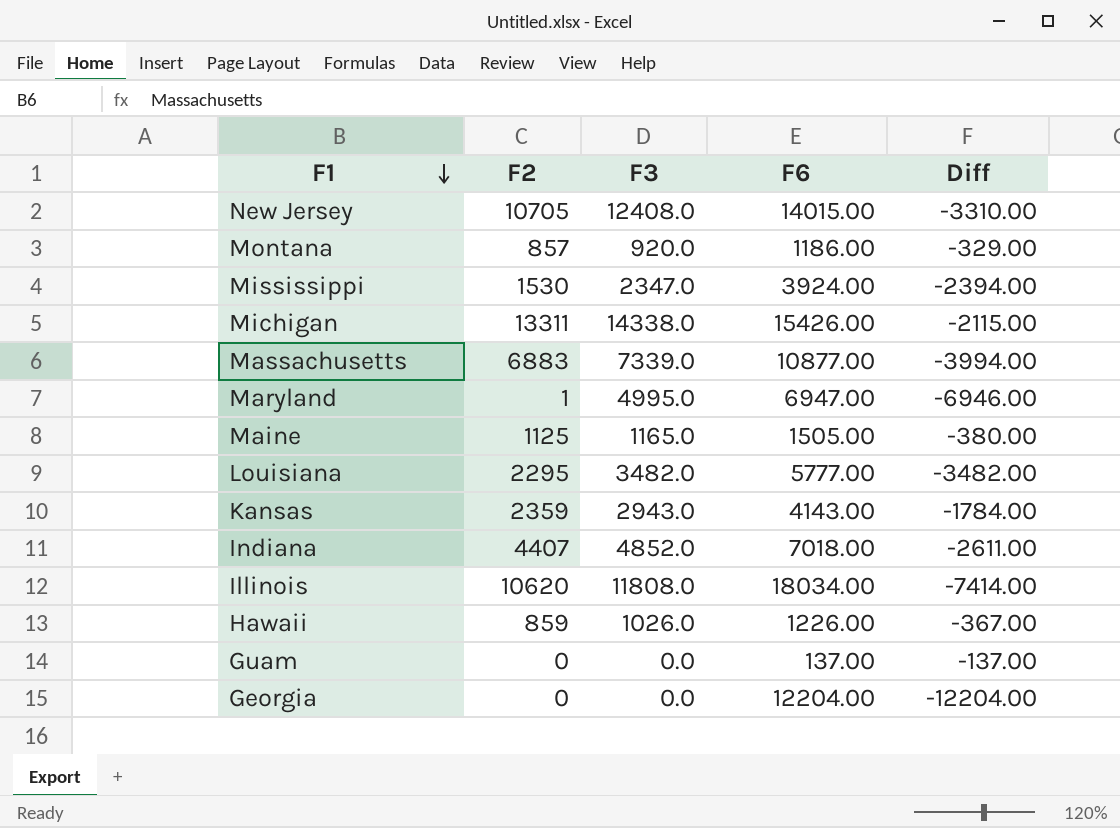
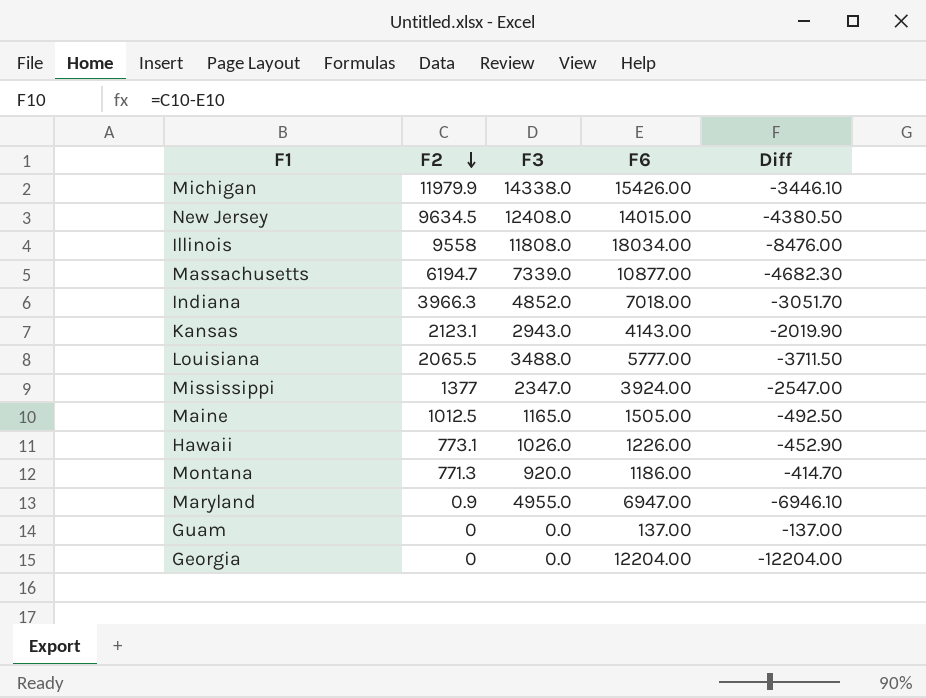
row order: F1 descending -> F2 descending
Michigan | F2: 13311 -> 11979.9
Michigan | Diff: -2115.00 -> -3446.10
New Jersey | F2: 10705 -> 9634.5
New Jersey | Diff: -3310.00 -> -4380.50
Illinois | F2: 10620 -> 9558
Illinois | Diff: -7414.00 -> -8476.00
Massachusetts | F2: 6883 -> 6194.7
Massachusetts | Diff: -3994.00 -> -4682.30
Indiana | F2: 4407 -> 3966.3
Indiana | Diff: -2611.00 -> -3051.70
Kansas | F2: 2359 -> 2123.1
Kansas | Diff: -1784.00 -> -2019.90
Louisiana | F2: 2295 -> 2065.5
Louisiana | F3: 3482.0 -> 3488.0
Louisiana | Diff: -3482.00 -> -3711.50
Mississippi | F2: 1530 -> 1377
Mississippi | Diff: -2394.00 -> -2547.00
Maine | F2: 1125 -> 1012.5
Maine | Diff: -380.00 -> -492.50
Hawaii | F2: 859 -> 773.1
Hawaii | Diff: -367.00 -> -452.90
Montana | F2: 857 -> 771.3
Montana | Diff: -329.00 -> -414.70
Maryland | F2: 1 -> 0.9
Maryland | F3: 4995.0 -> 4955.0
Maryland | Diff: -6946.00 -> -6946.10

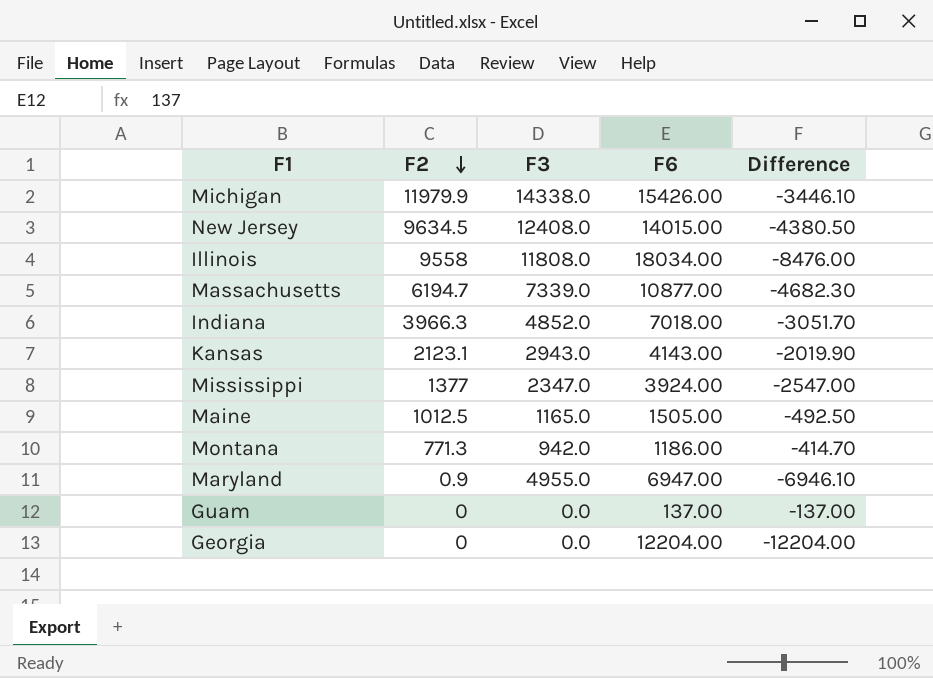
column name: Diff -> Difference
row Louisiana: 2065.5 | 3488.0 | 5777.00 | -3711.50 -> none
row Hawaii: 773.1 | 1026.0 | 1226.00 | -452.90 -> none
Montana | F3: 920.0 -> 942.0

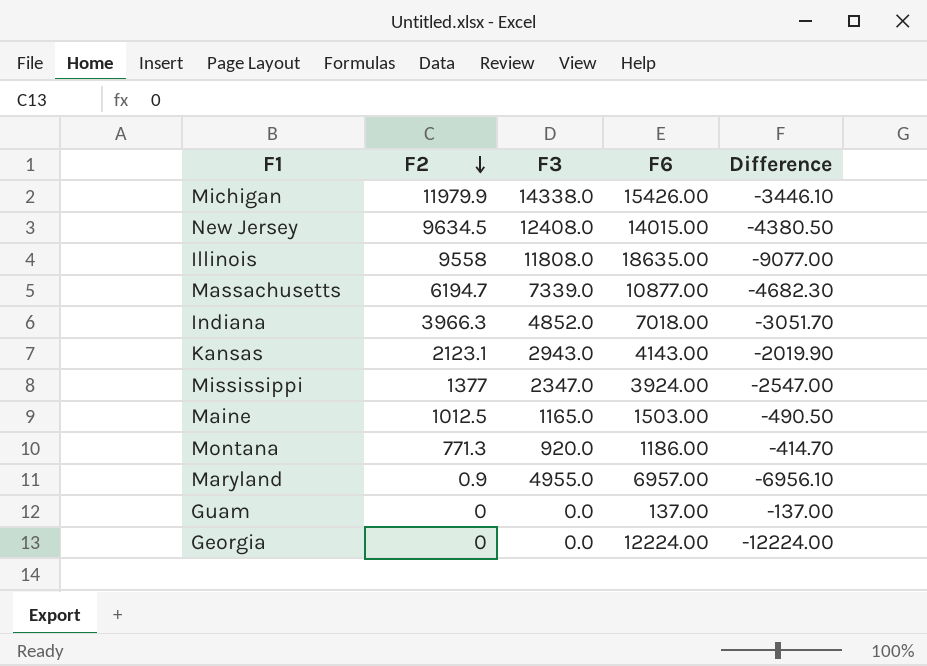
Illinois | F6: 18034.00 -> 18635.00
Illinois | Difference: -8476.00 -> -9077.00
Maine | F6: 1505.00 -> 1503.00
Maine | Difference: -492.50 -> -490.50
Montana | F3: 942.0 -> 920.0
Maryland | F6: 6947.00 -> 6957.00
Maryland | Difference: -6946.10 -> -6956.10
Georgia | F6: 12204.00 -> 12224.00
Georgia | Difference: -12204.00 -> -12224.00

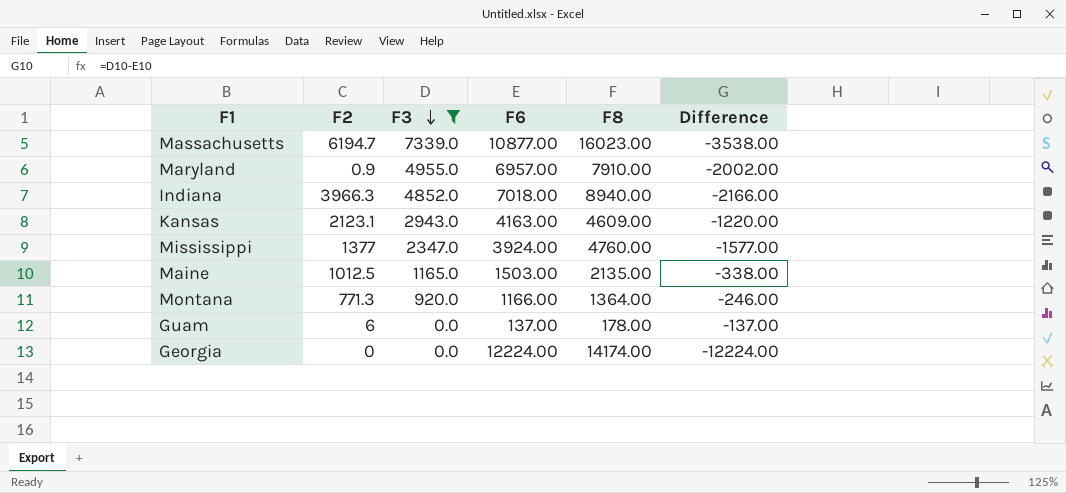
filter: none -> F3 <= 7339.0
row order: F2 descending -> F3 descending
column F8 | position: none -> 5
column Difference | formula: [F2] - [F6] -> [F3] - [F6]
Kansas | F6: 4143.00 -> 4163.00
Montana | F6: 1186.00 -> 1166.00
Guam | F2: 0 -> 6

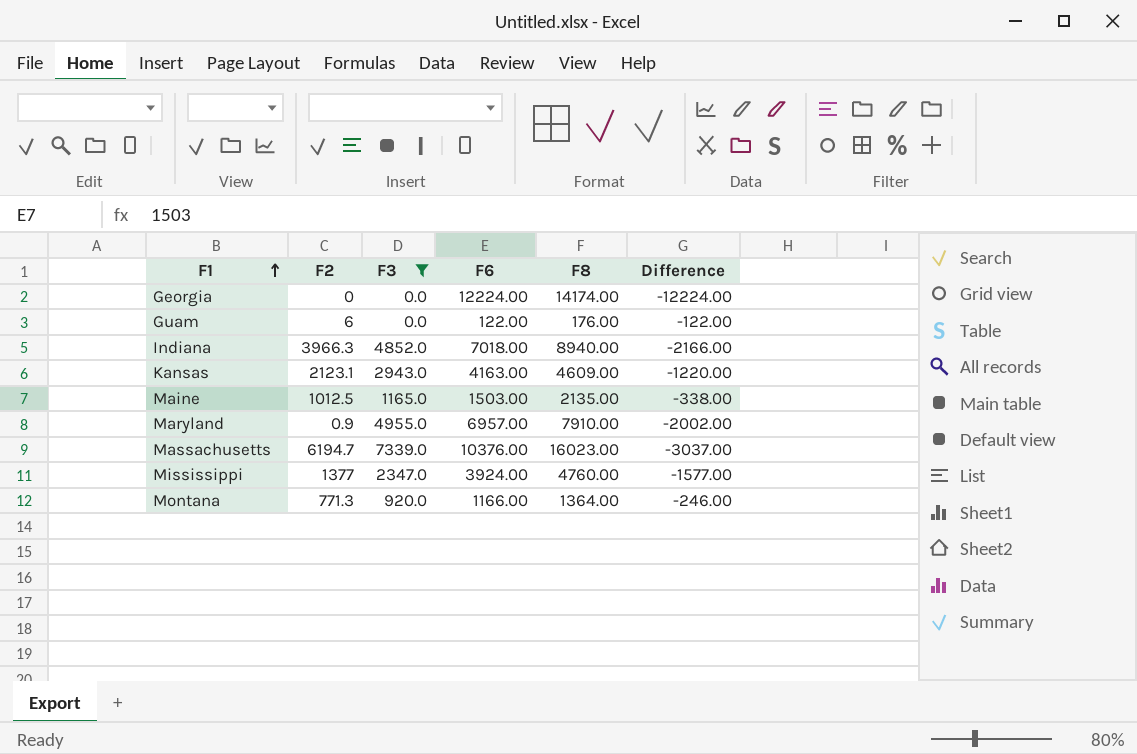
row order: F3 descending -> F1 ascending
Guam | F6: 137.00 -> 122.00
Guam | F8: 178.00 -> 176.00
Guam | Difference: -137.00 -> -122.00
Massachusetts | F6: 10877.00 -> 10376.00
Massachusetts | Difference: -3538.00 -> -3037.00

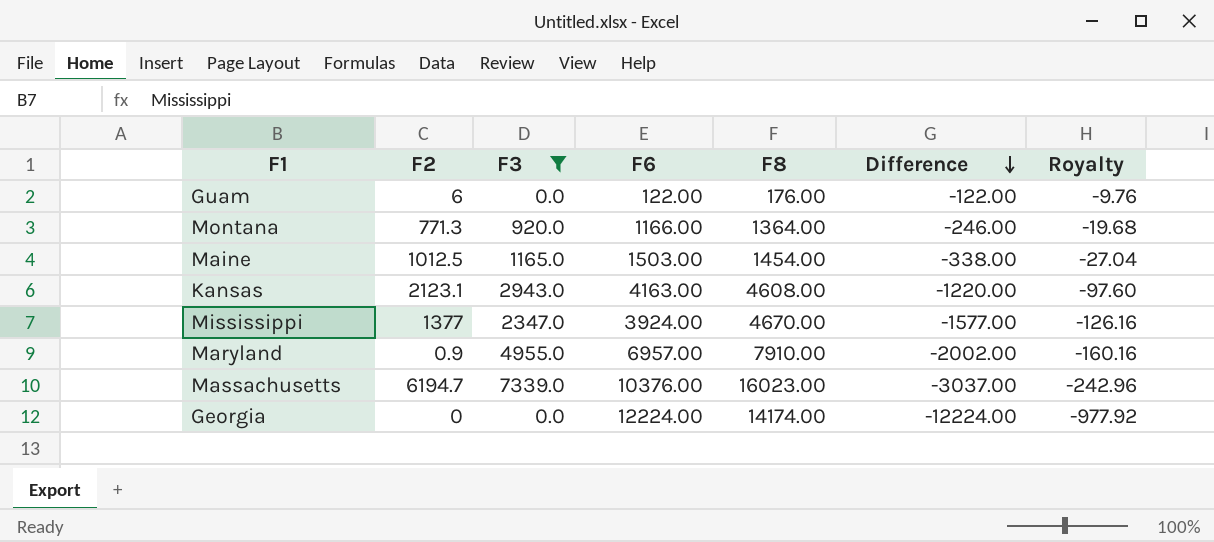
row order: F1 ascending -> Difference descending
column Royalty | formula: none -> [Difference] * 0.08
row Indiana: 3966.3 | 4852.0 | 7018.00 | 8940.00 | -2166.00 -> none
Maine | F8: 2135.00 -> 1454.00
Kansas | F8: 4609.00 -> 4608.00
Mississippi | F8: 4760.00 -> 4670.00

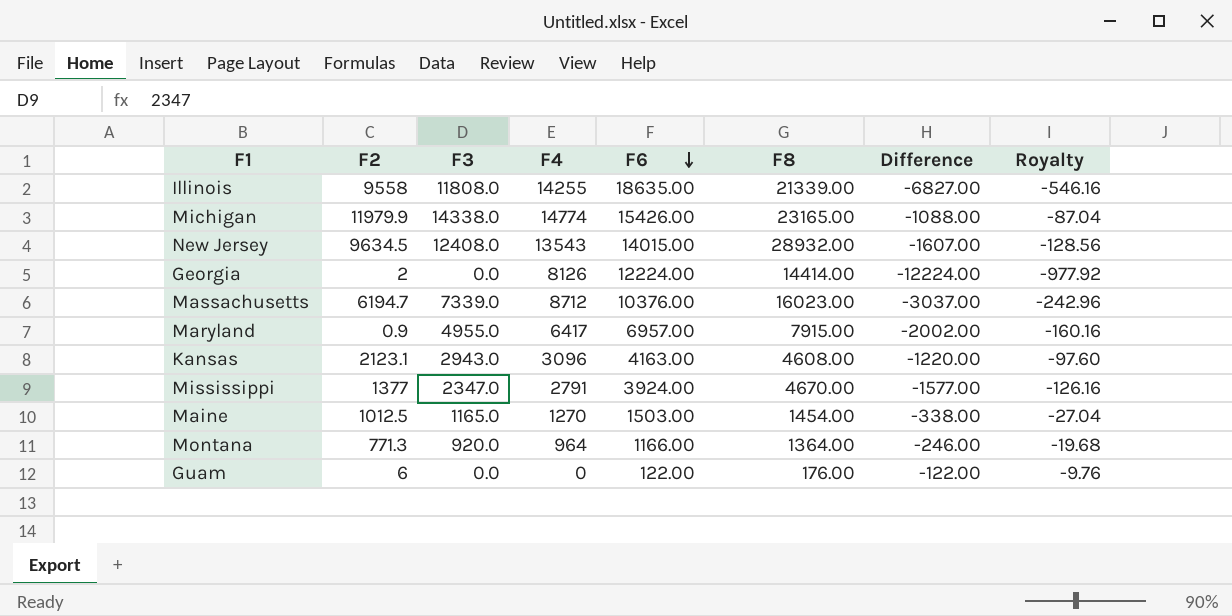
filter: F3 <= 7339.0 -> none
row order: Difference descending -> F6 descending
column F4 | position: none -> 4
Georgia | F2: 0 -> 2
Georgia | F8: 14174.00 -> 14414.00
Maryland | F8: 7910.00 -> 7915.00

